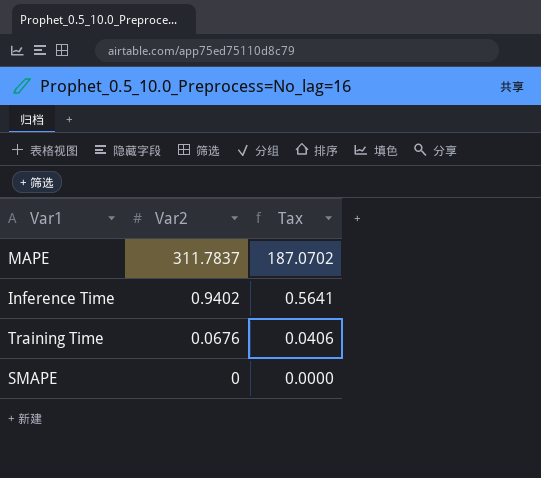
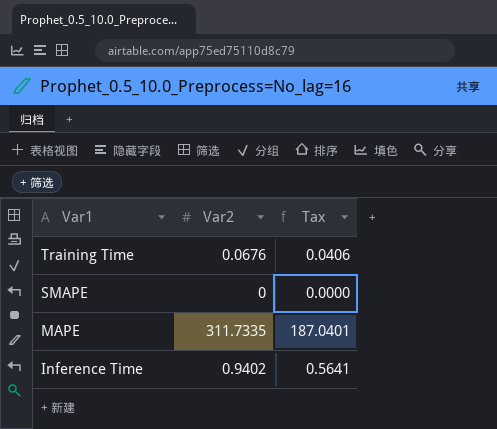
row order: Var2 descending -> Var1 descending
MAPE | Var2: 311.7837 -> 311.7335
MAPE | Tax: 187.0702 -> 187.0401

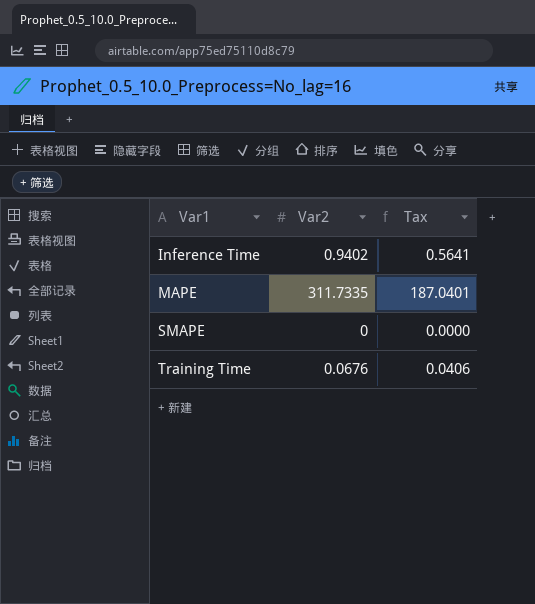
row order: Var1 descending -> Var1 ascending

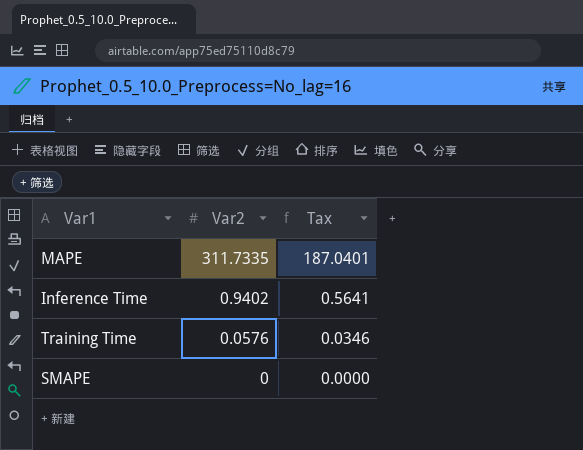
row order: Var1 ascending -> Var2 descending
Training Time | Var2: 0.0676 -> 0.0576
Training Time | Tax: 0.0406 -> 0.0346

